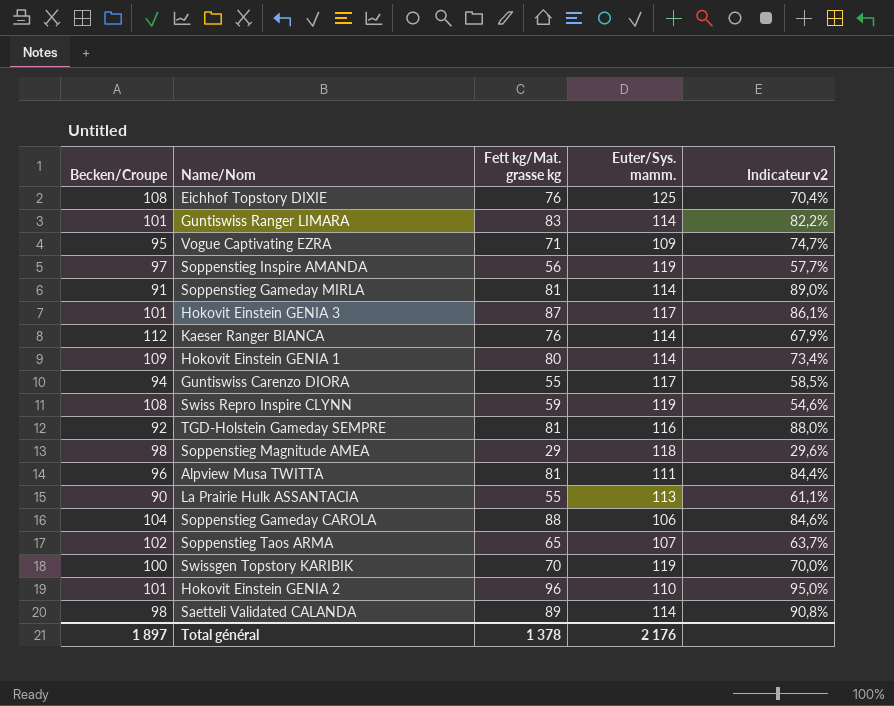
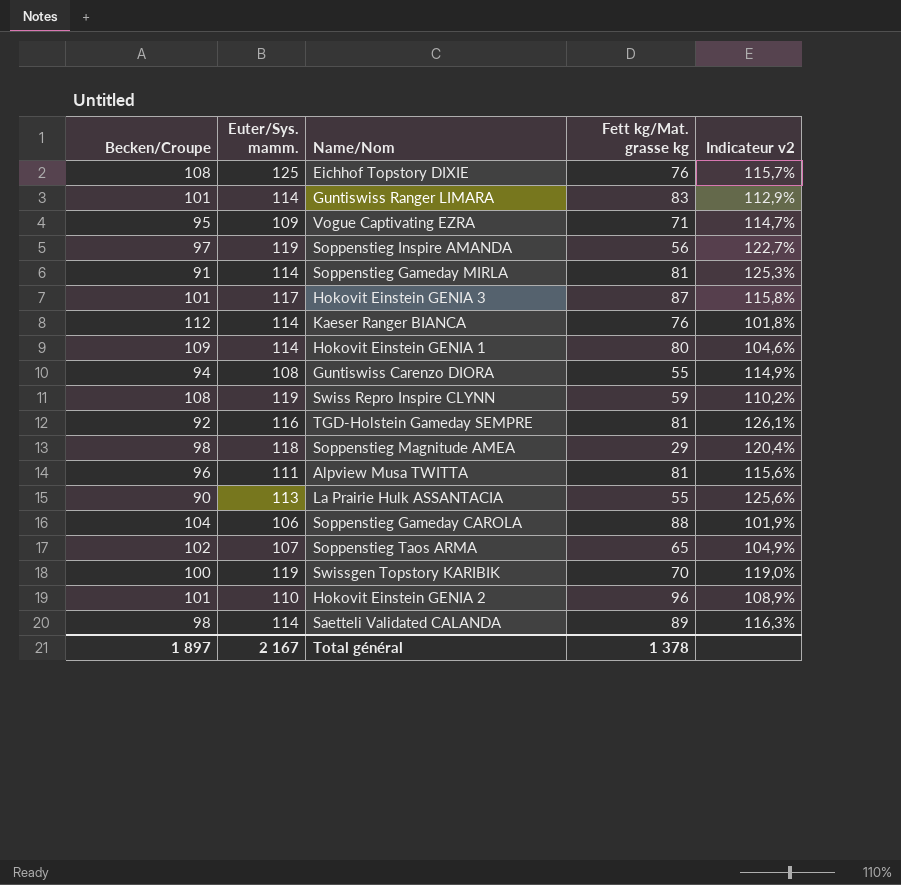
column Euter/Sys. mamm. | position: 4 -> 2
column Indicateur v2 | formula: [Fett kg/Mat. grasse kg] / [Becken/Croupe] -> [Euter/Sys. mamm.] / [Becken/Croupe]
Guntiswiss Carenzo DIORA | Euter/Sys. mamm.: 117 -> 108
Total général | Euter/Sys. mamm.: 2 176 -> 2 167

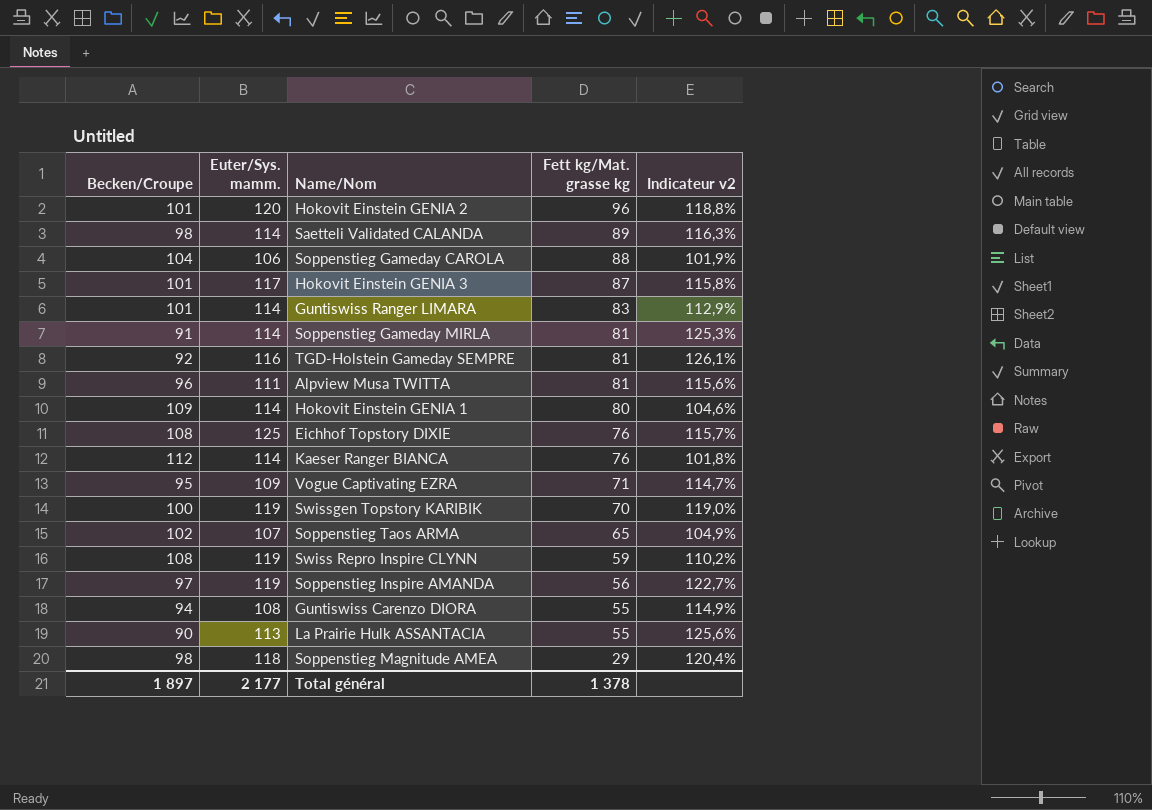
row order: none -> Fett kg/Mat. grasse kg descending
Hokovit Einstein GENIA 2 | Euter/Sys. mamm.: 110 -> 120
Hokovit Einstein GENIA 2 | Indicateur v2: 108,9% -> 118,8%
Total général | Euter/Sys. mamm.: 2 167 -> 2 177

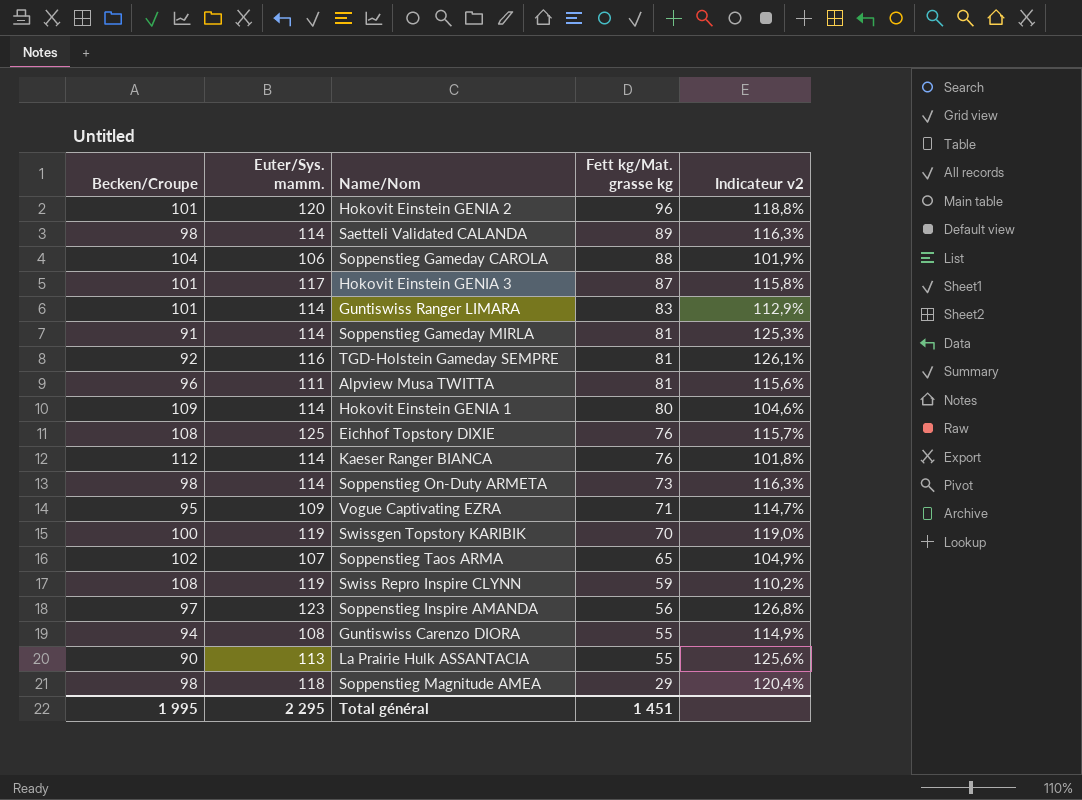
row Soppenstieg On-Duty ARMETA: none -> 98 | 114 | 73 | 116,3%
Soppenstieg Inspire AMANDA | Euter/Sys. mamm.: 119 -> 123
Soppenstieg Inspire AMANDA | Indicateur v2: 122,7% -> 126,8%
Total général | Becken/Croupe: 1 897 -> 1 995
Total général | Euter/Sys. mamm.: 2 177 -> 2 295
Total général | Fett kg/Mat. grasse kg: 1 378 -> 1 451

